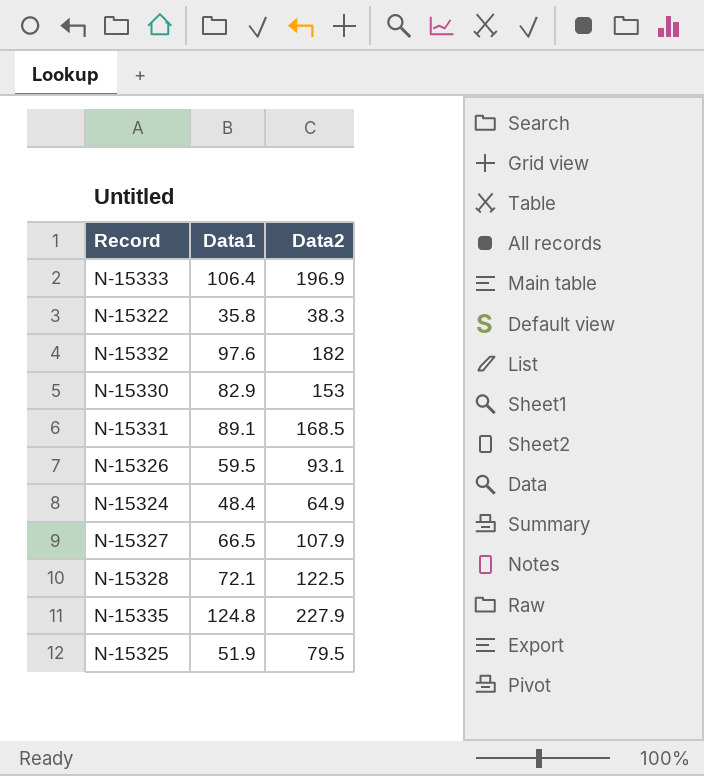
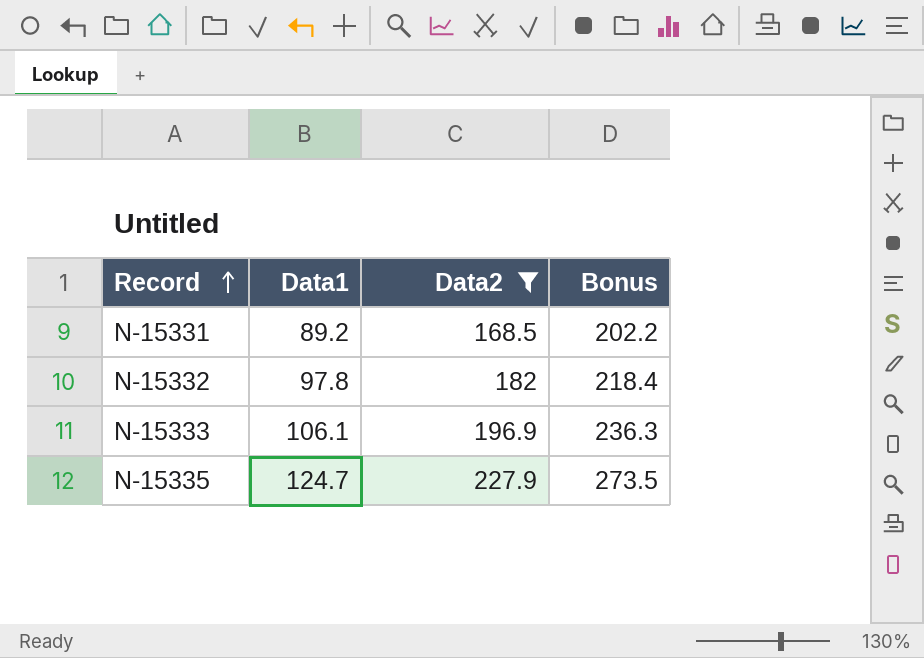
filter: none -> Data2 >= 168.5
row order: none -> Record ascending
column Bonus | formula: none -> [Data2] * 1.2
N-15331 | Data1: 89.1 -> 89.2
N-15332 | Data1: 97.6 -> 97.8
N-15333 | Data1: 106.4 -> 106.1
N-15335 | Data1: 124.8 -> 124.7

